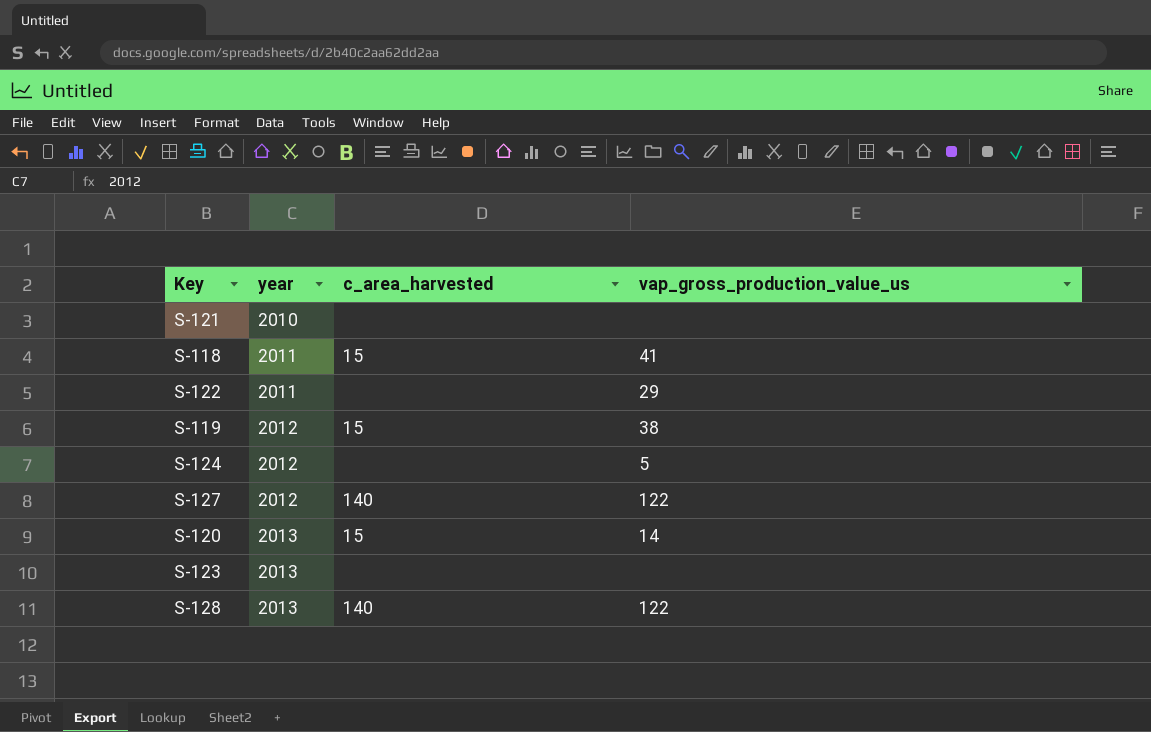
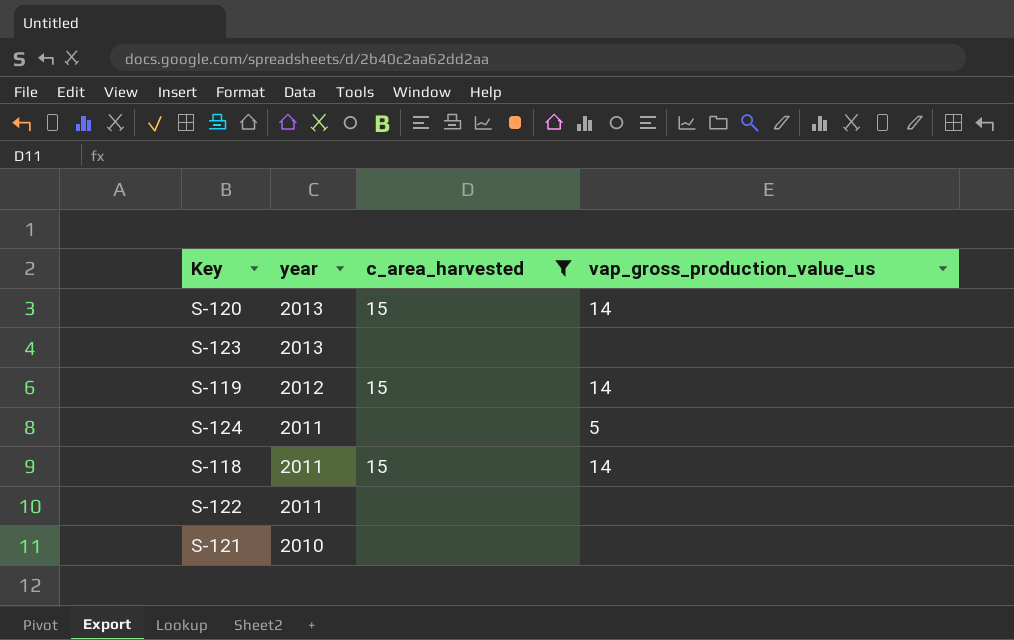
filter: none -> c_area_harvested != 140
row order: year ascending -> year descending
S-119 | vap_gross_production_value_us: 38 -> 14
S-124 | year: 2012 -> 2011
S-118 | vap_gross_production_value_us: 41 -> 14
S-122 | vap_gross_production_value_us: 29 -> none

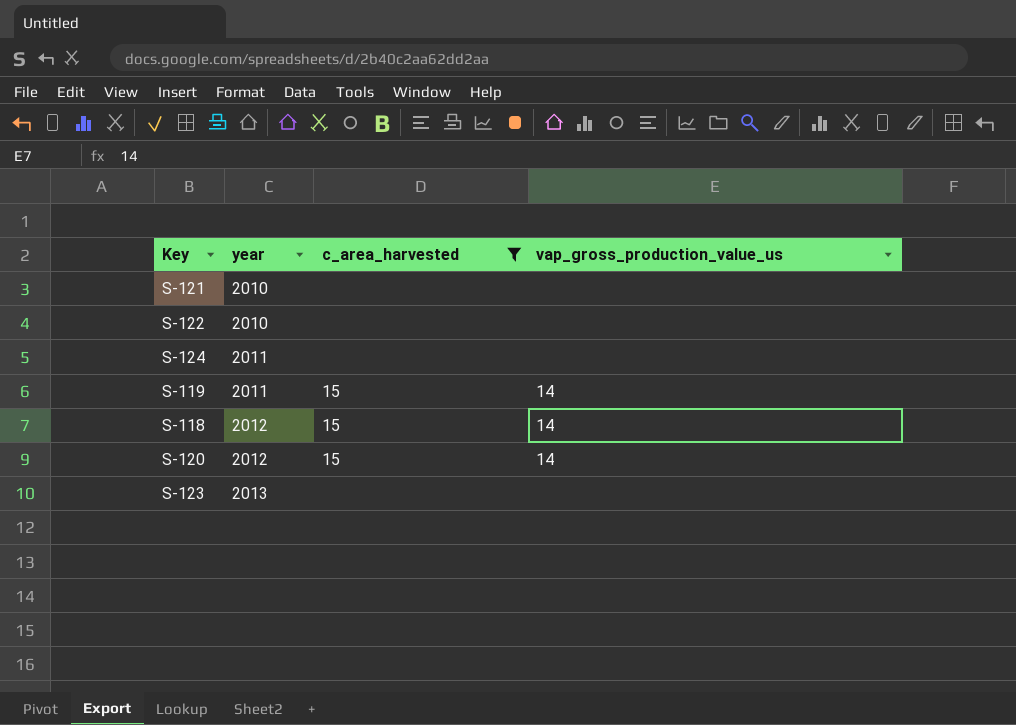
row order: year descending -> year ascending
S-122 | year: 2011 -> 2010
S-124 | vap_gross_production_value_us: 5 -> none
S-119 | year: 2012 -> 2011
S-118 | year: 2011 -> 2012
S-120 | year: 2013 -> 2012

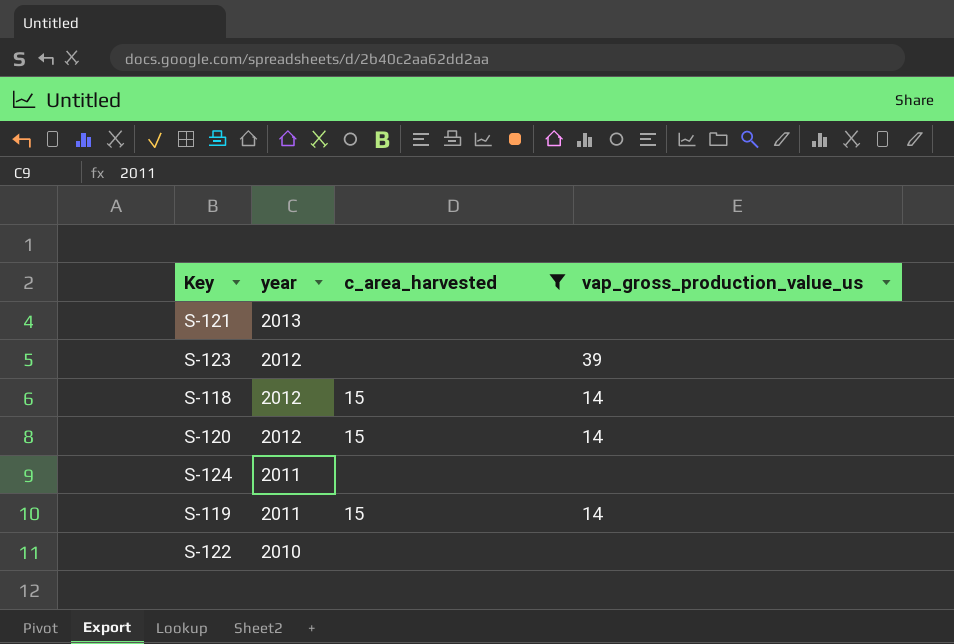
row order: year ascending -> year descending
S-121 | year: 2010 -> 2013
S-123 | year: 2013 -> 2012
S-123 | vap_gross_production_value_us: none -> 39

